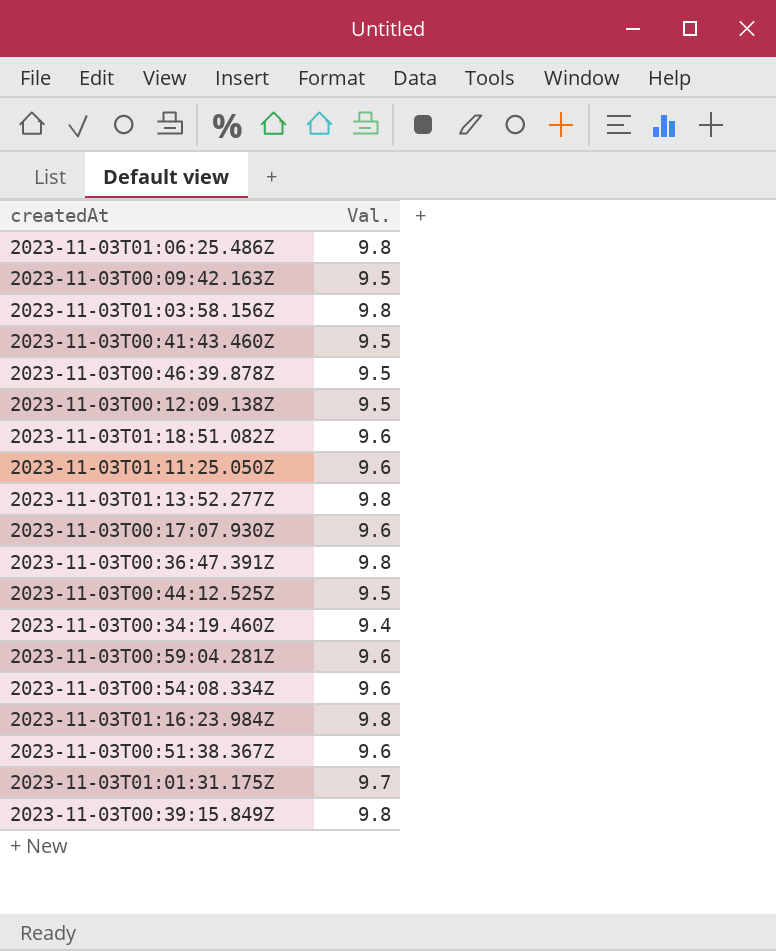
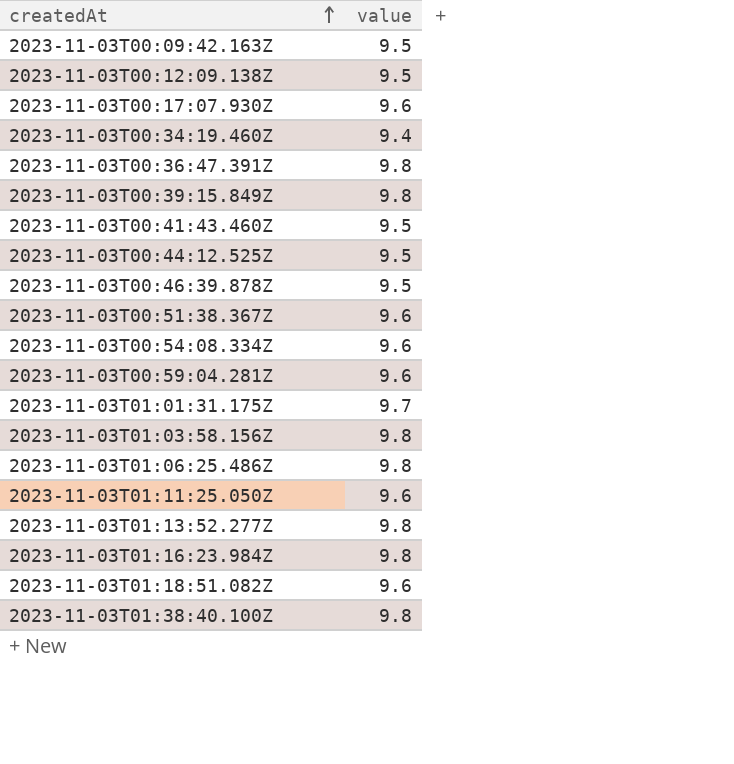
row order: none -> createdAt ascending
column name: Val. -> value
row 2023-11-03T01:38:40.100Z: none -> 9.8

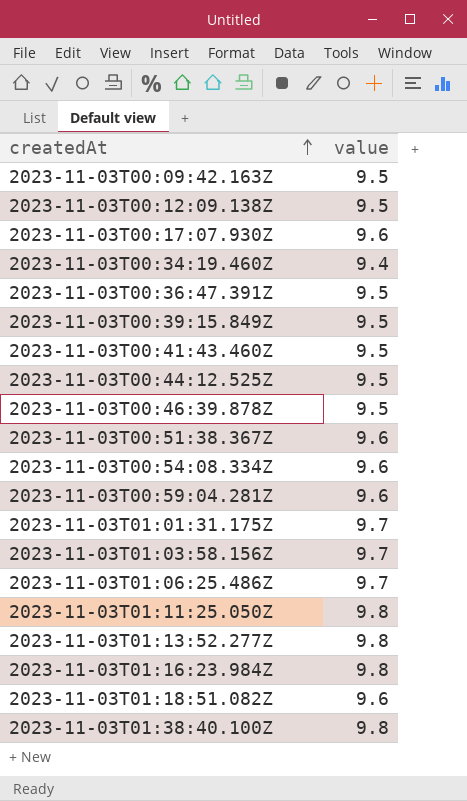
2023-11-03T00:36:47.391Z | value: 9.8 -> 9.5
2023-11-03T00:39:15.849Z | value: 9.8 -> 9.5
2023-11-03T01:03:58.156Z | value: 9.8 -> 9.7
2023-11-03T01:06:25.486Z | value: 9.8 -> 9.7
2023-11-03T01:11:25.050Z | value: 9.6 -> 9.8

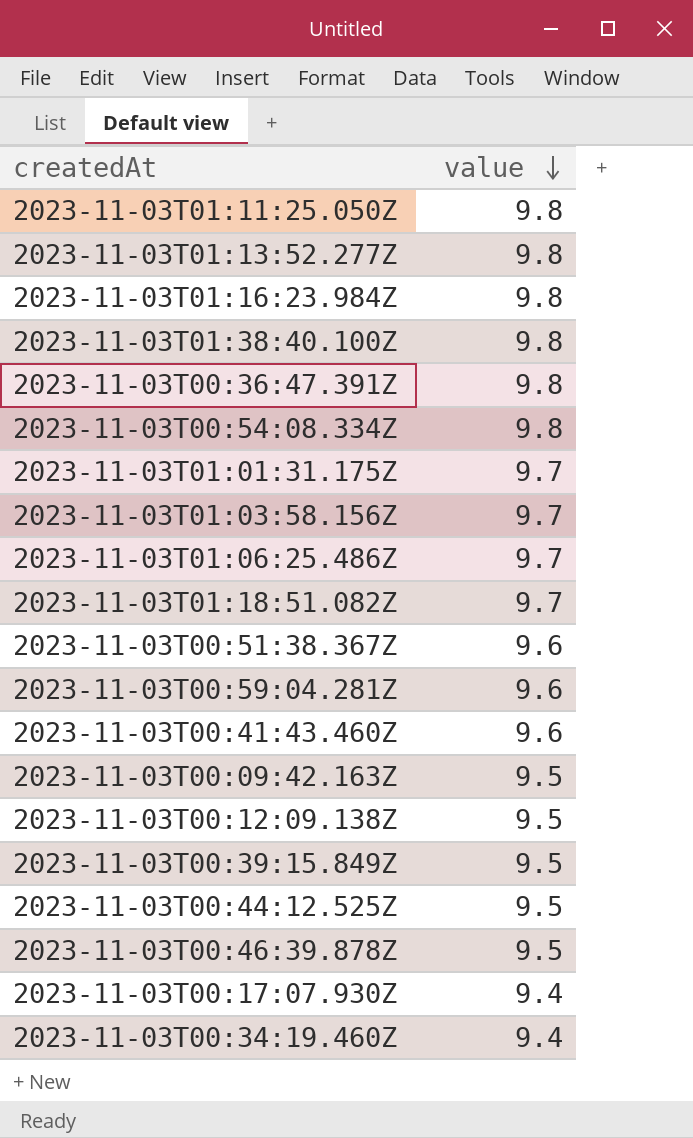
row order: createdAt ascending -> value descending
2023-11-03T00:36:47.391Z | value: 9.5 -> 9.8
2023-11-03T00:54:08.334Z | value: 9.6 -> 9.8
2023-11-03T01:18:51.082Z | value: 9.6 -> 9.7
2023-11-03T00:41:43.460Z | value: 9.5 -> 9.6
2023-11-03T00:17:07.930Z | value: 9.6 -> 9.4

